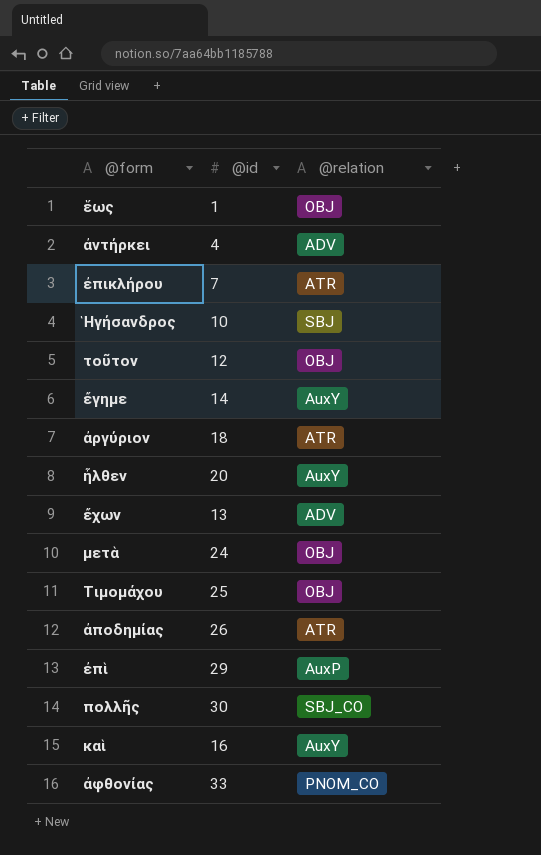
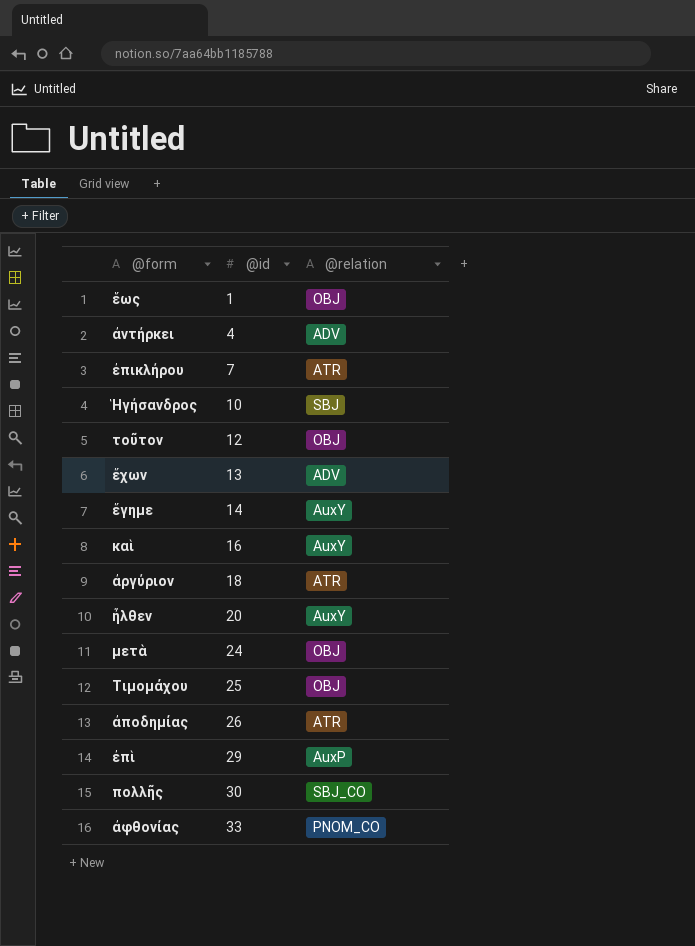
row order: none -> @id ascending

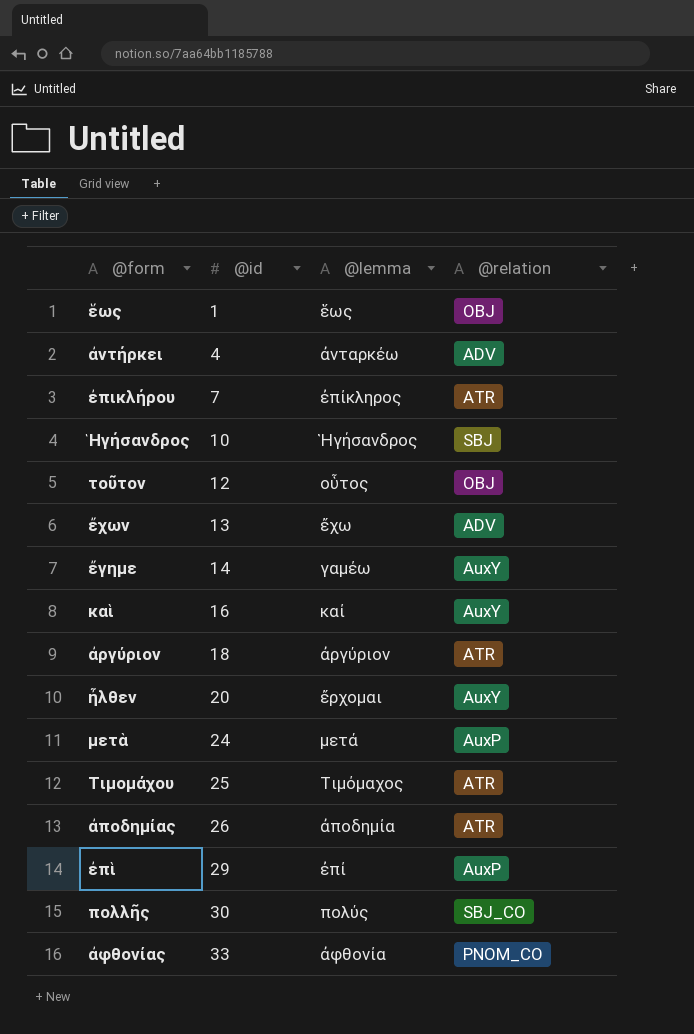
column @lemma | position: none -> 3
μετὰ | @relation: OBJ -> AuxP
Τιμομάχου | @relation: OBJ -> ATR

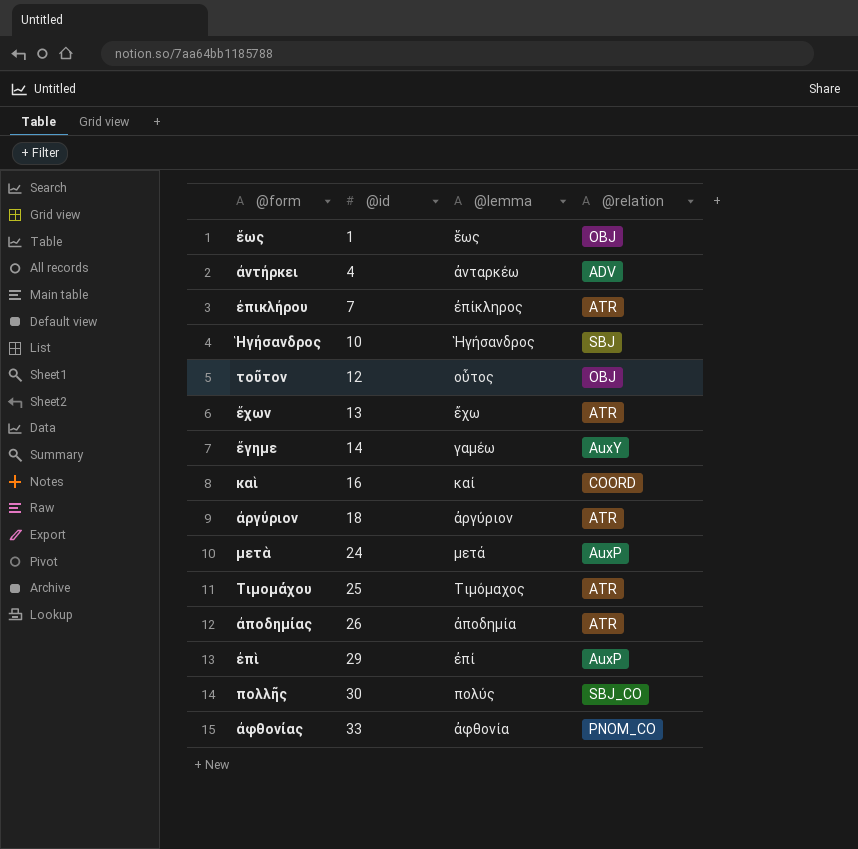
row ἦλθεν: 20 | ἔρχομαι | AuxY -> none
ἔχων | @relation: ADV -> ATR
καὶ | @relation: AuxY -> COORD

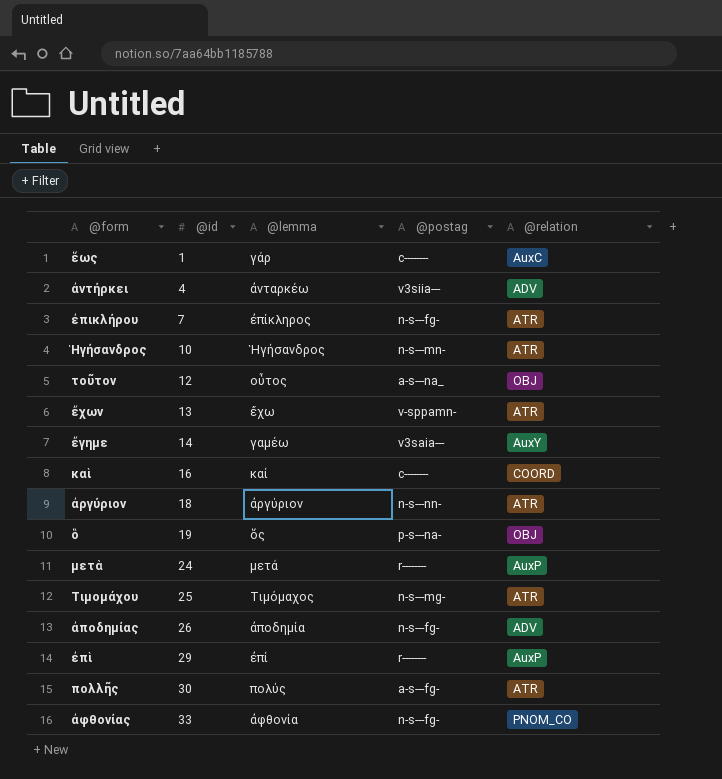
column @postag | position: none -> 4
ἕως | @lemma: ἕως -> γάρ
ἕως | @relation: OBJ -> AuxC
Ἡγήσανδρος | @relation: SBJ -> ATR
row ὃ: none -> 19 | ὅς | p-s---na- | OBJ
ἀποδημίας | @relation: ATR -> ADV
πολλῆς | @relation: SBJ_CO -> ATR

